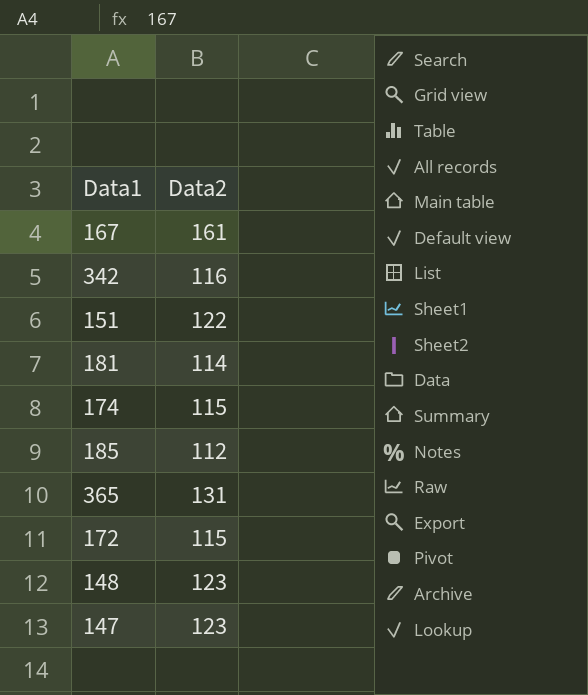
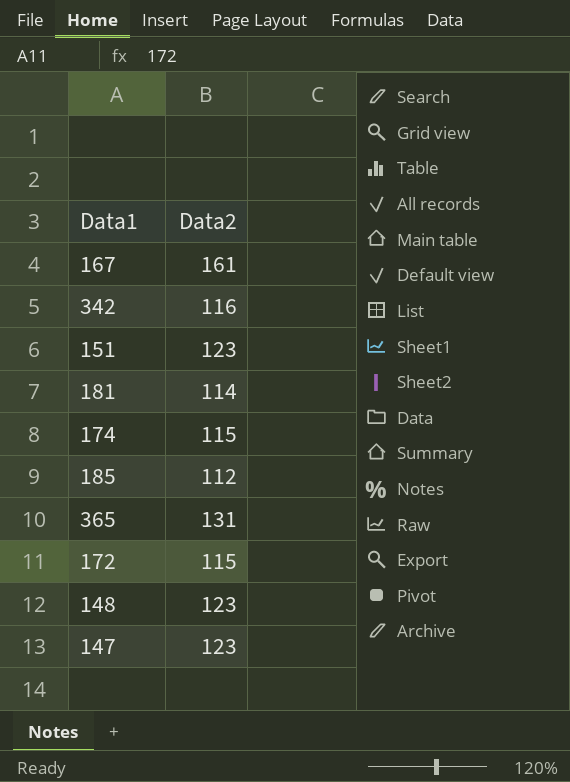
151 | Data2: 122 -> 123

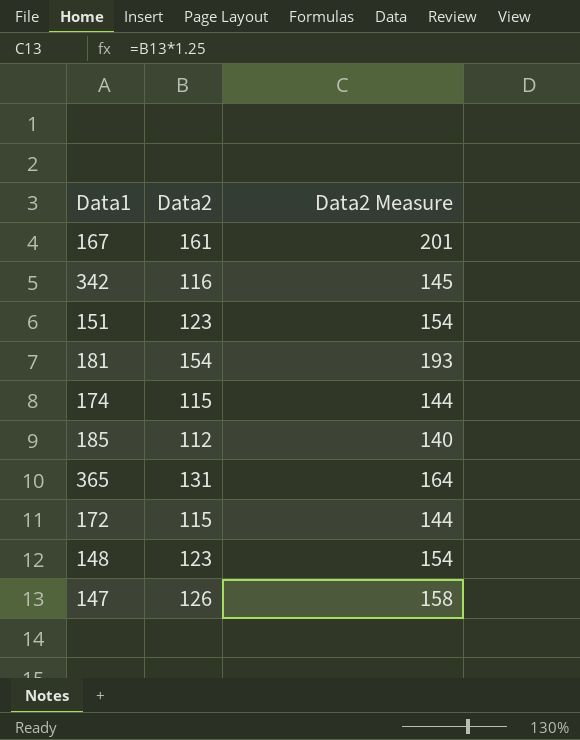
column Data2 Measure | formula: none -> [Data2] * 1.25
181 | Data2: 114 -> 154
147 | Data2: 123 -> 126

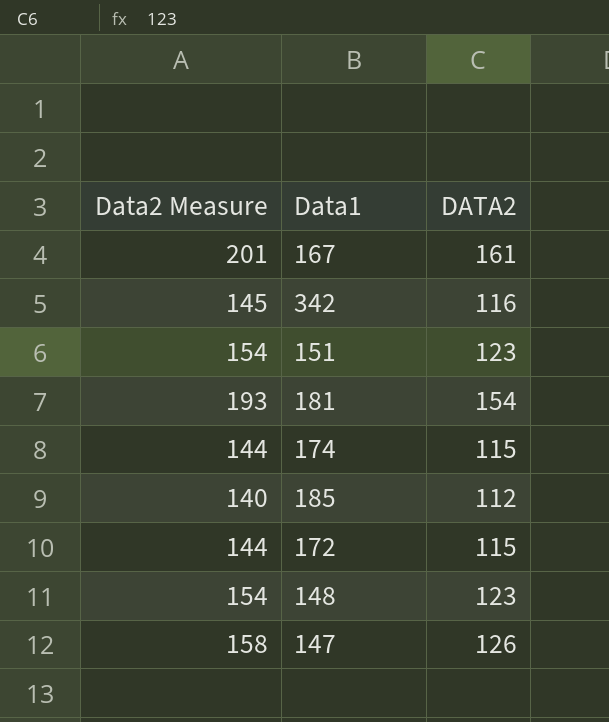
column Data2 Measure | position: 3 -> 1
column name: Data2 -> DATA2
row 365: 131 | 164 -> none

